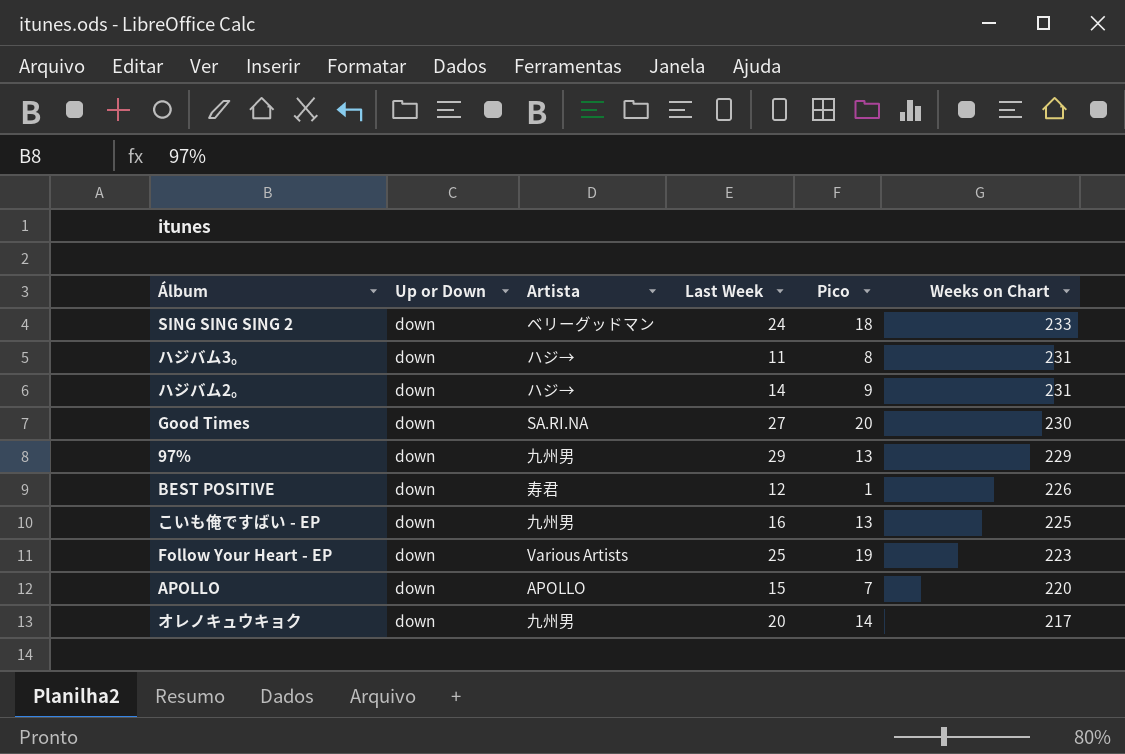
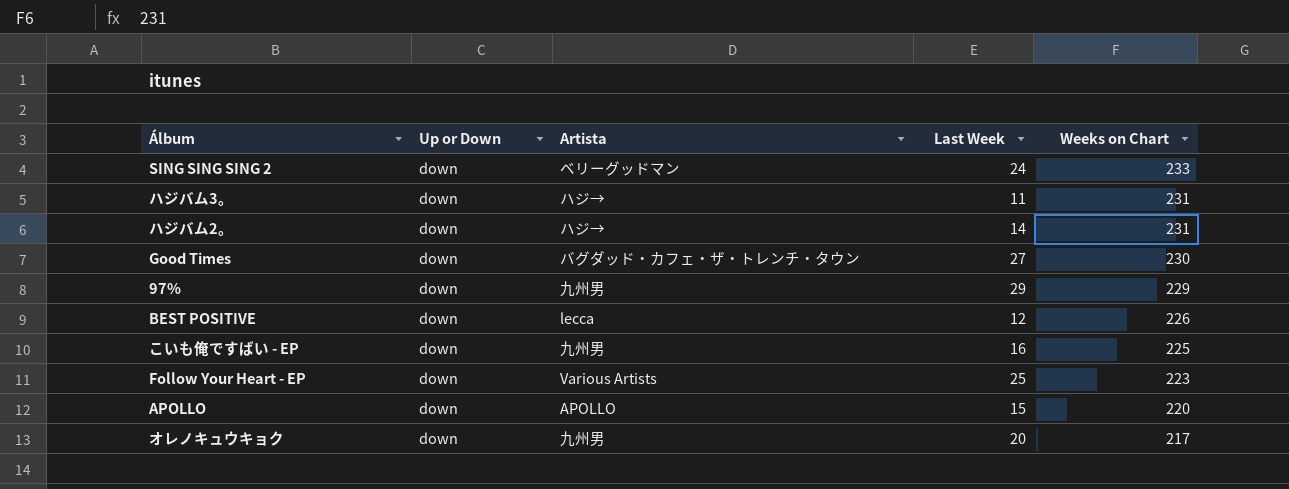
column Pico | position: 5 -> none
Good Times | Artista: SA.RI.NA -> バグダッド・カフェ・ザ・トレンチ・タウン
BEST POSITIVE | Artista: 寿君 -> lecca

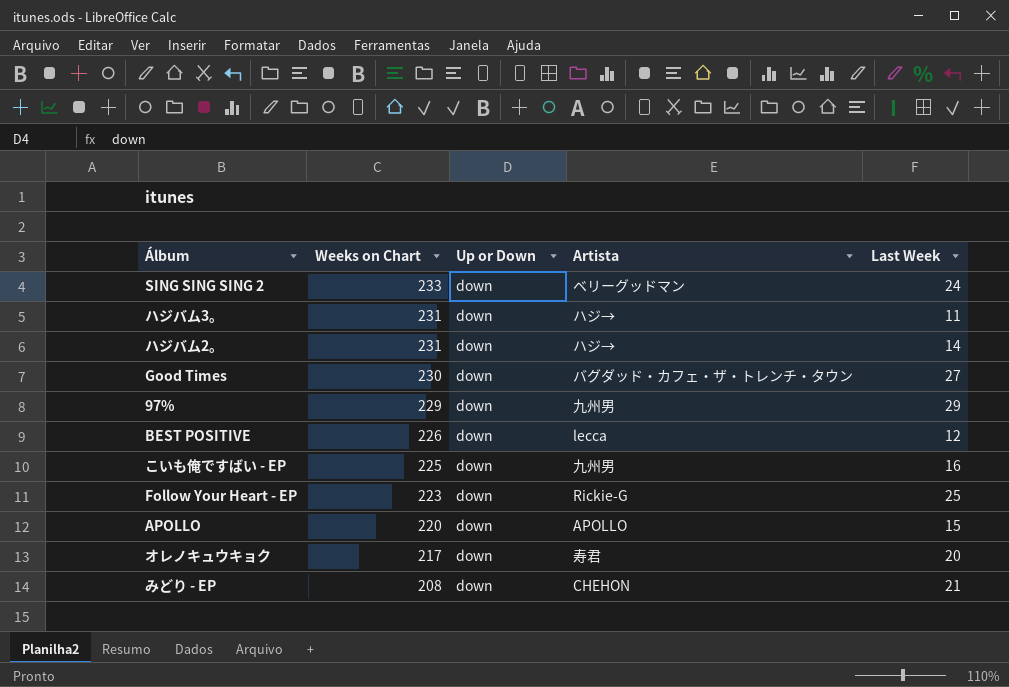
column Weeks on Chart | position: 5 -> 2
Follow Your Heart - EP | Artista: Various Artists -> Rickie-G
オレノキュウキョク | Artista: 九州男 -> 寿君
row みどり - EP: none -> 208 | down | CHEHON | 21

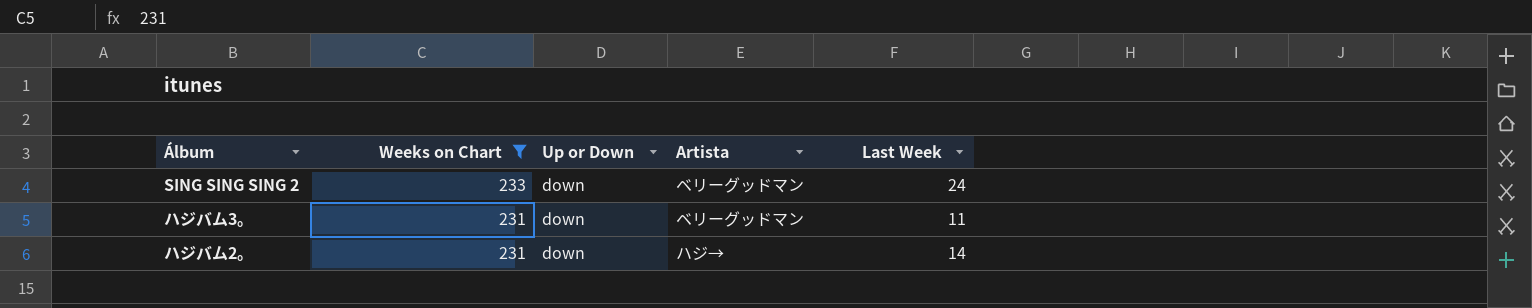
filter: none -> Weeks on Chart >= 231
ハジバム3。 | Artista: ハジ→ -> ベリーグッドマン

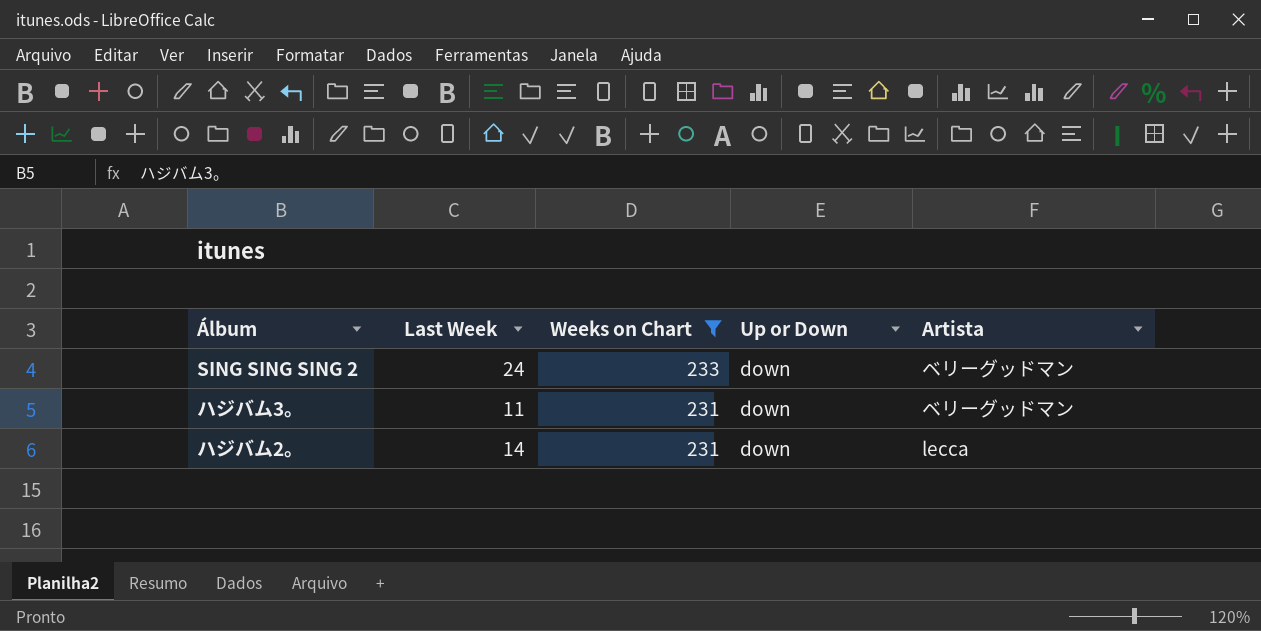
column Last Week | position: 5 -> 2
ハジバム2。 | Artista: ハジ→ -> lecca

